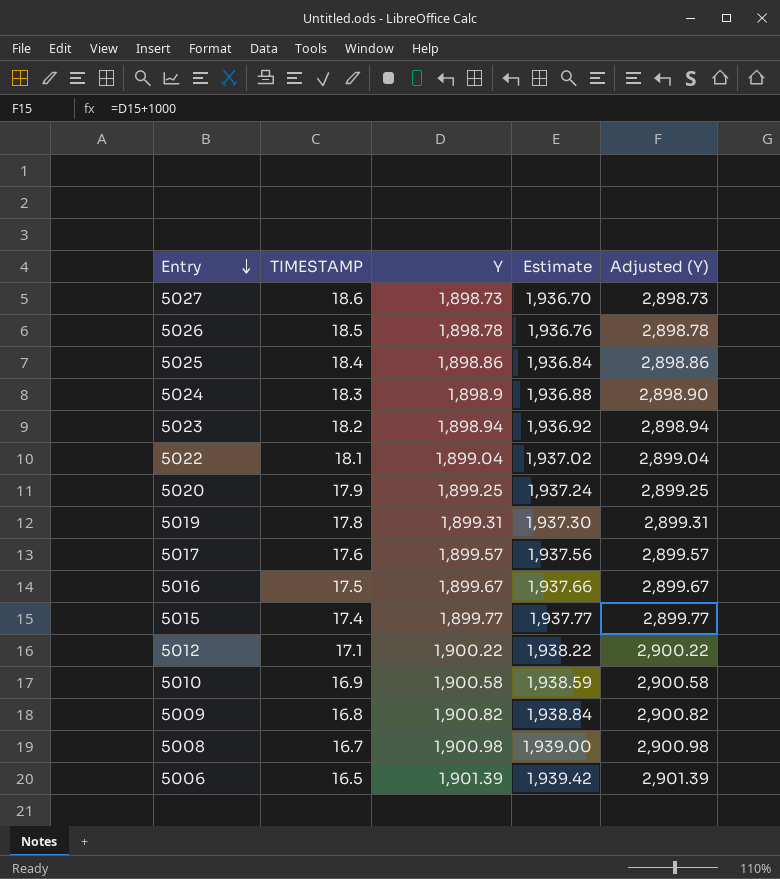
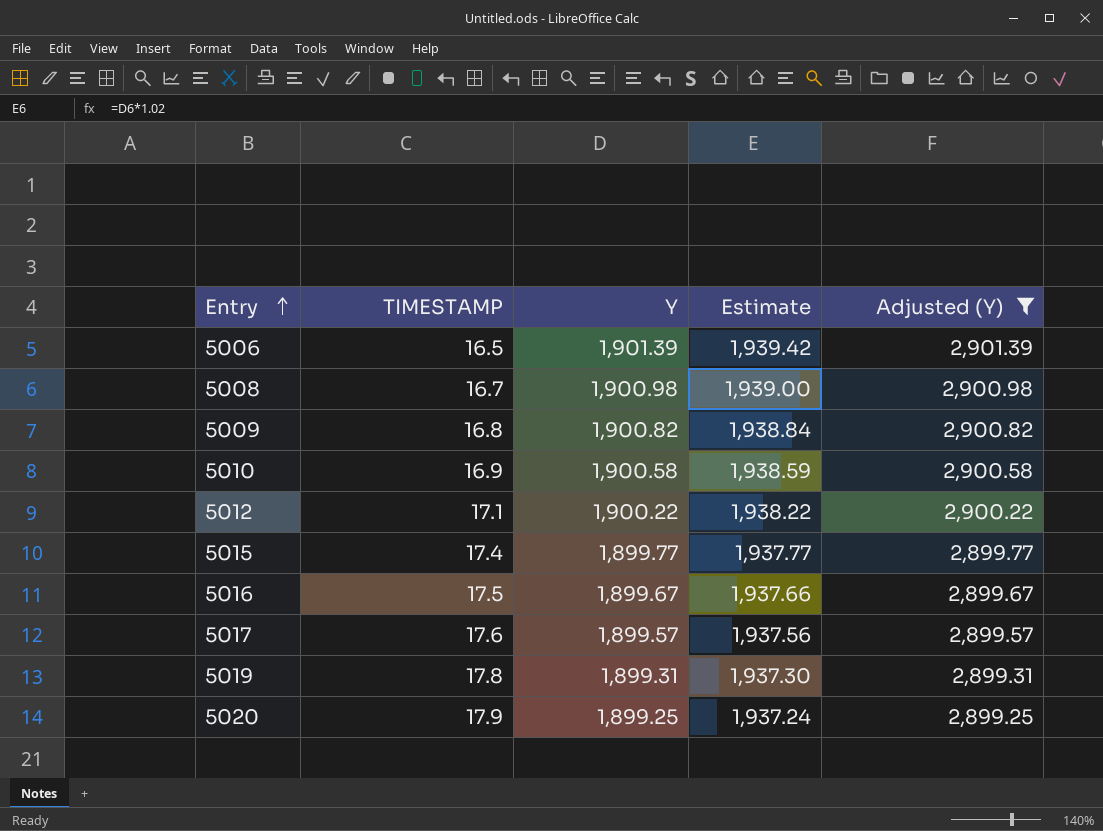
filter: none -> Adjusted (Y) >= 2,899.25
row order: Entry descending -> Entry ascending

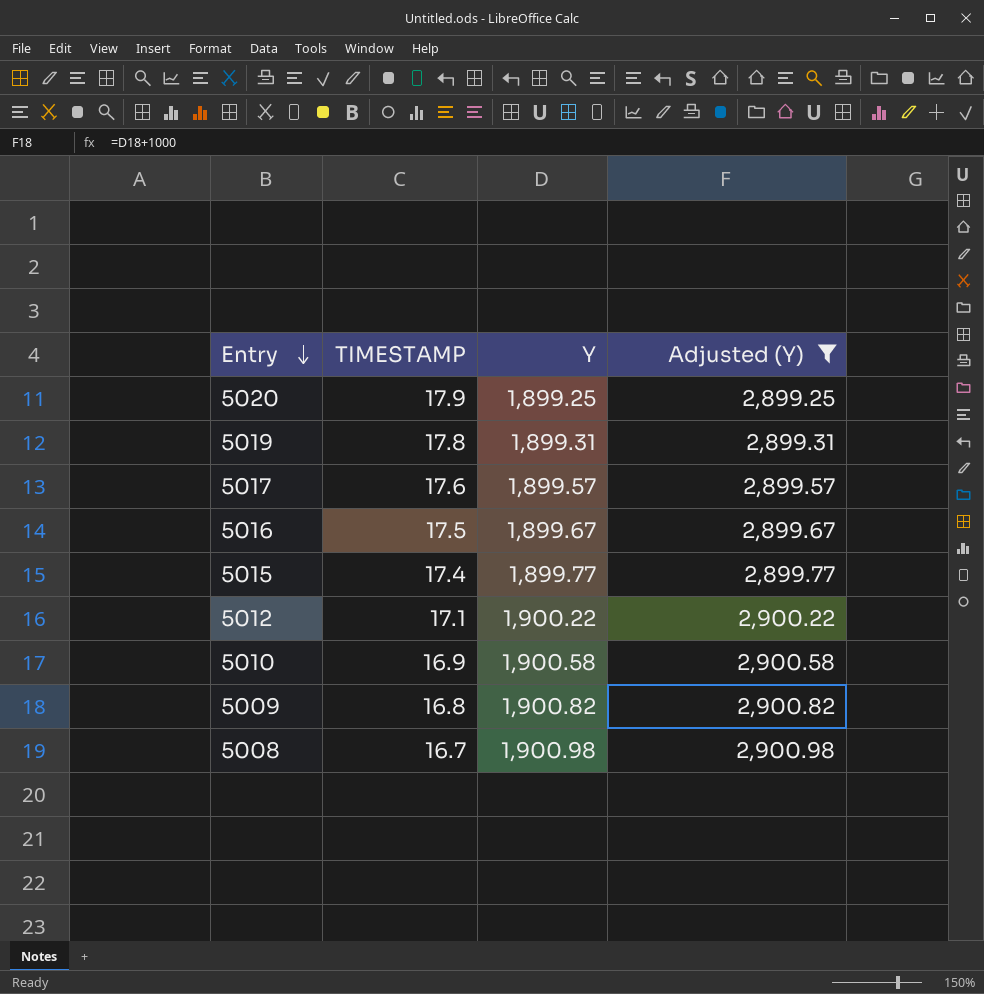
row order: Entry ascending -> Entry descending
column Estimate | formula: [Y] * 1.02 -> none
row 5006: 16.5 | 1,901.39 | 1,939.42 | 2,901.39 -> none

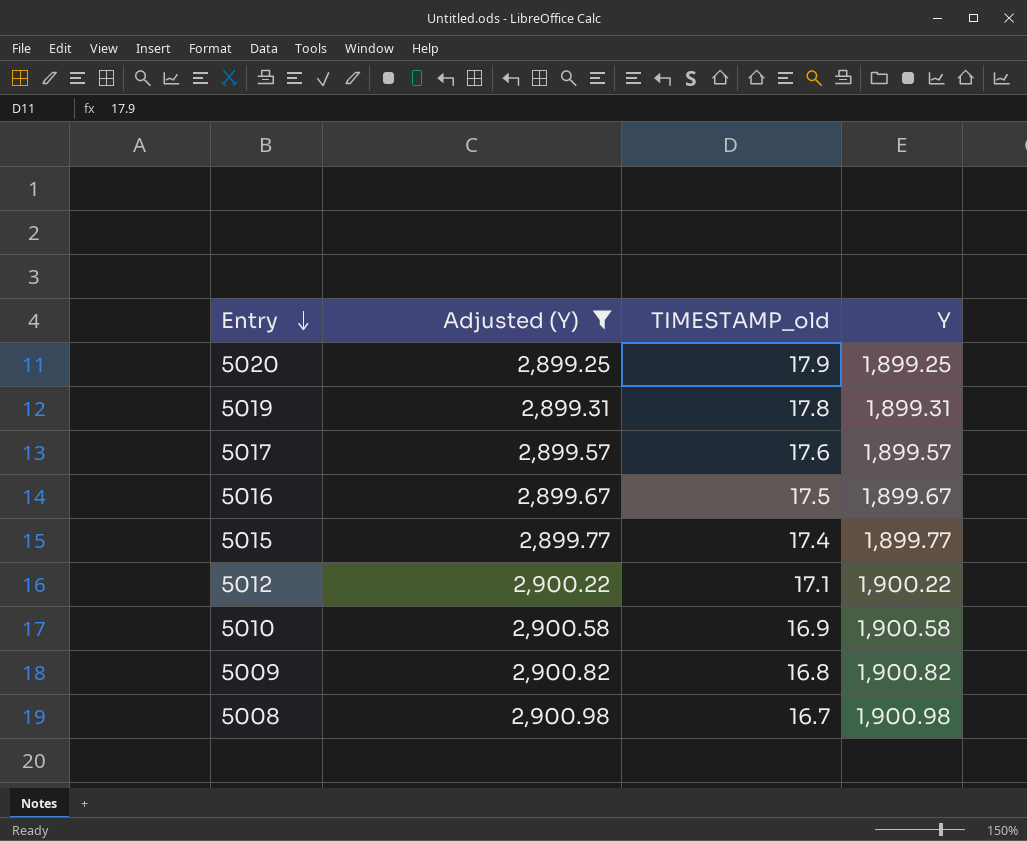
column Adjusted (Y) | position: 4 -> 2
column name: TIMESTAMP -> TIMESTAMP_old

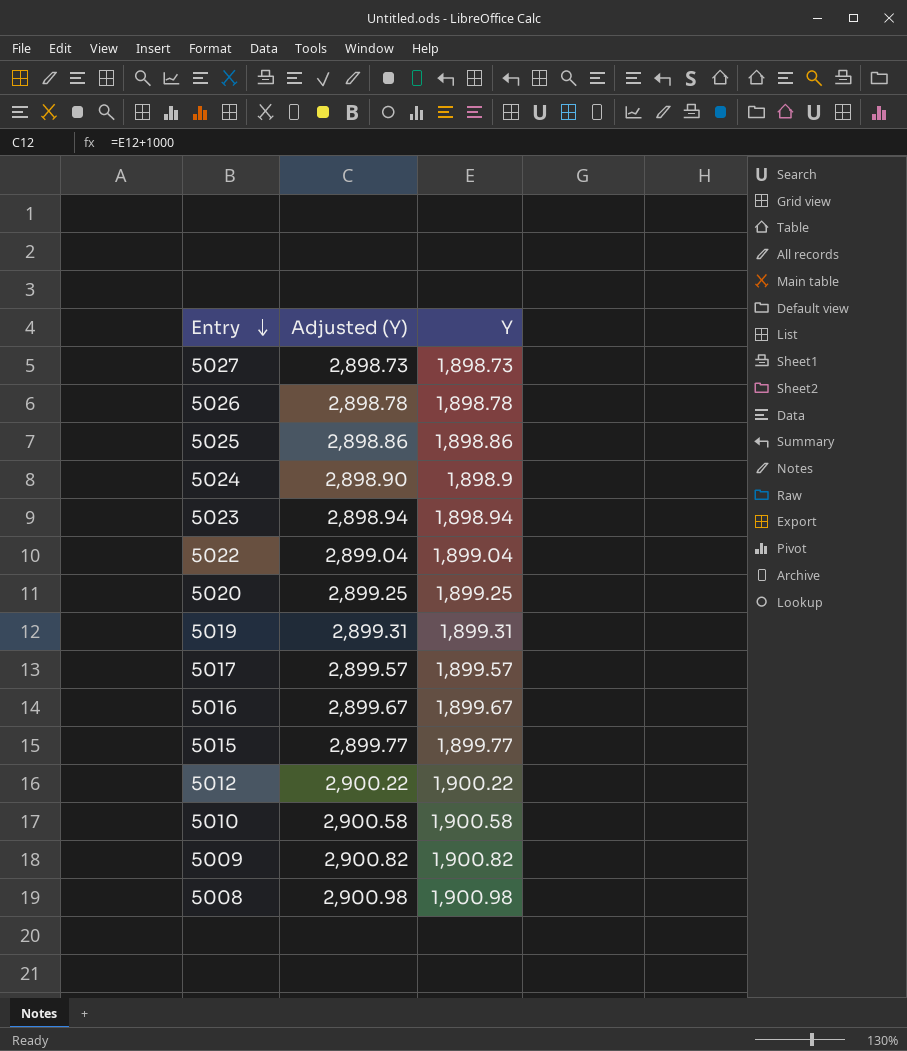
filter: Adjusted (Y) >= 2,899.25 -> none
column TIMESTAMP_old | position: 3 -> none

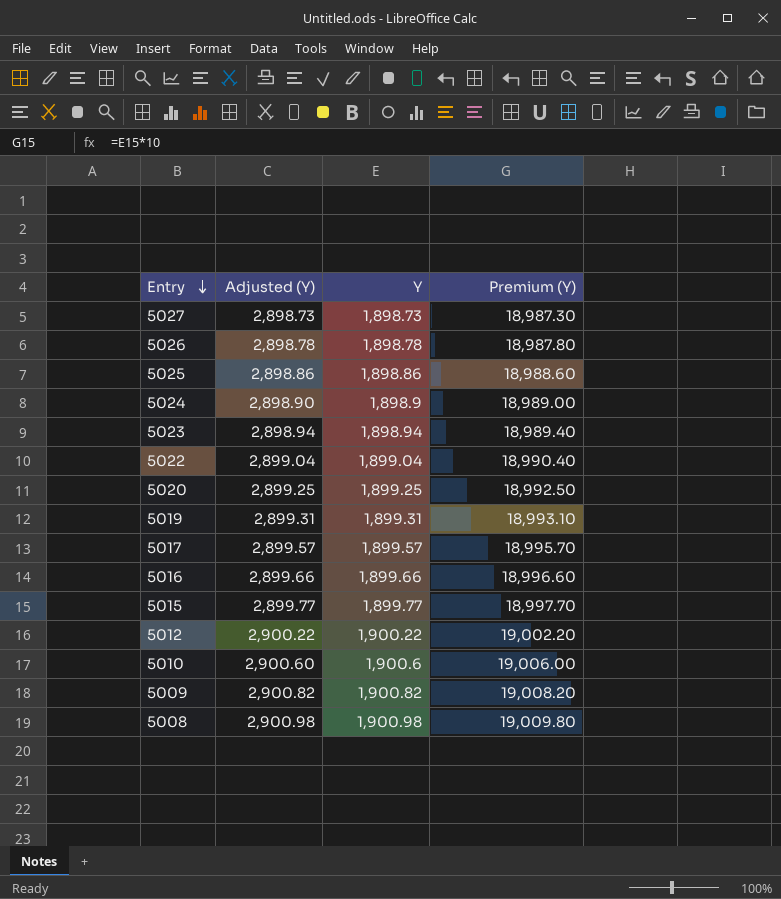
column Premium (Y) | formula: none -> [Y] * 10
5016 | Adjusted (Y): 2,899.67 -> 2,899.66
5016 | Y: 1,899.67 -> 1,899.66
5010 | Adjusted (Y): 2,900.58 -> 2,900.60
5010 | Y: 1,900.58 -> 1,900.6

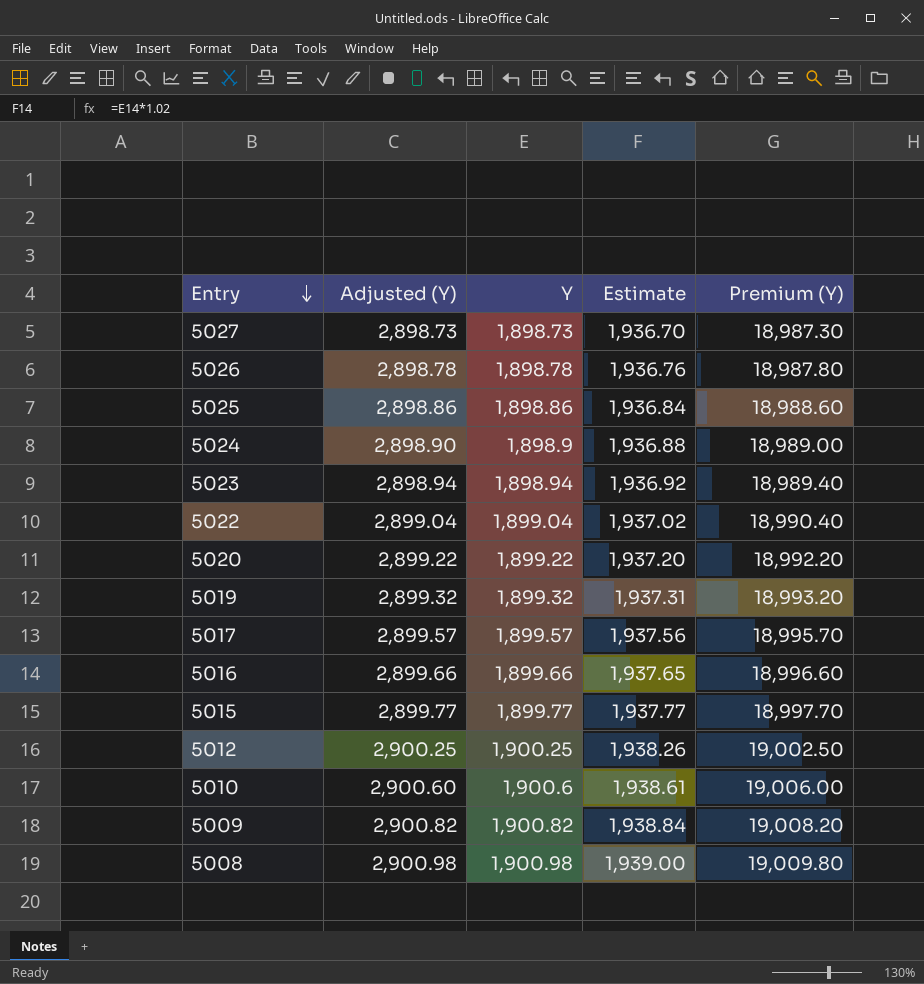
column Estimate | formula: none -> [Y] * 1.02
5020 | Adjusted (Y): 2,899.25 -> 2,899.22
5020 | Y: 1,899.25 -> 1,899.22
5020 | Premium (Y): 18,992.50 -> 18,992.20
5019 | Adjusted (Y): 2,899.31 -> 2,899.32
5019 | Y: 1,899.31 -> 1,899.32
5019 | Premium (Y): 18,993.10 -> 18,993.20
5012 | Adjusted (Y): 2,900.22 -> 2,900.25
5012 | Y: 1,900.22 -> 1,900.25
5012 | Premium (Y): 19,002.20 -> 19,002.50

